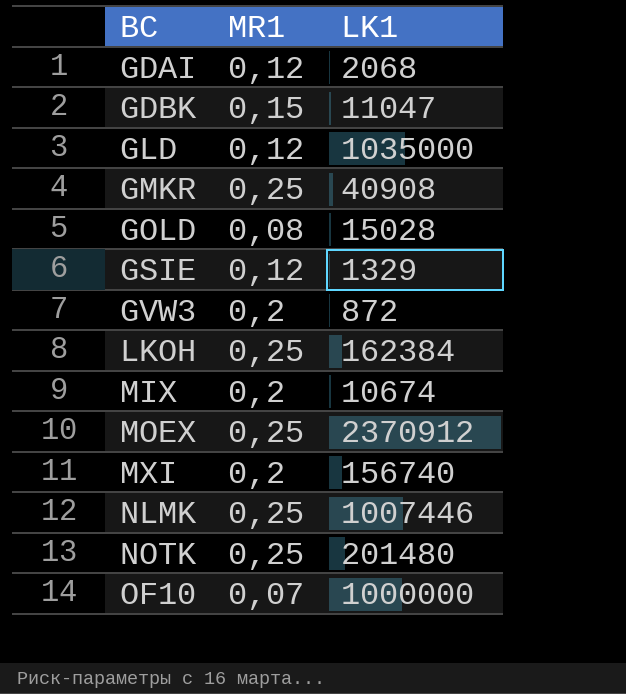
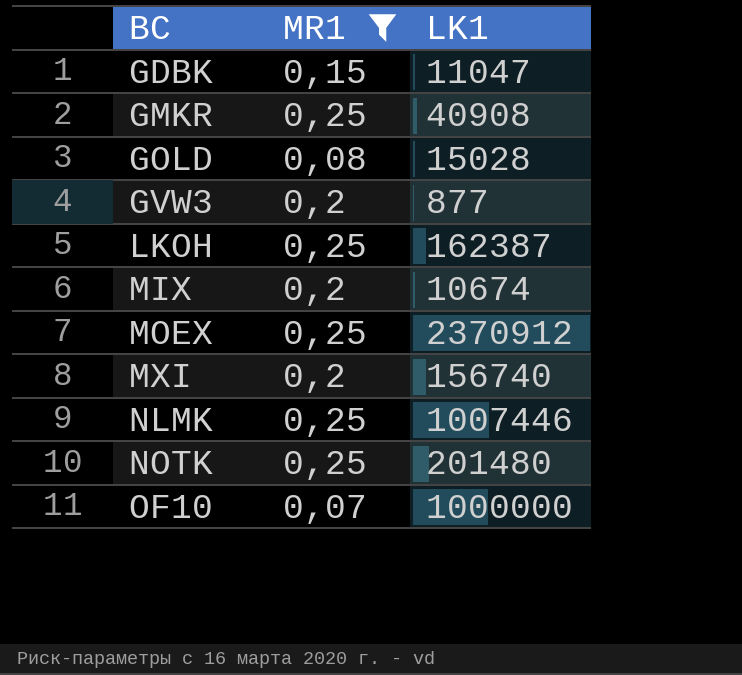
filter: none -> MR1 != 0,12
GVW3 | LK1: 872 -> 877
LKOH | LK1: 162384 -> 162387

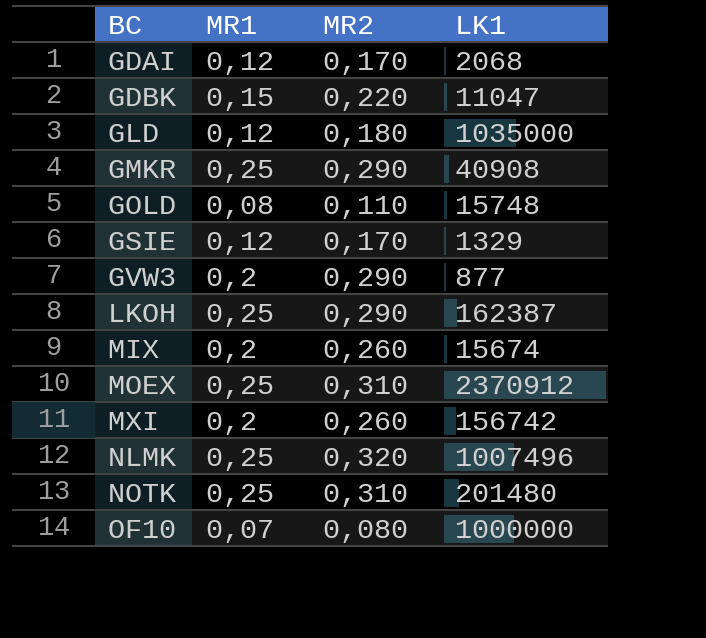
filter: MR1 != 0,12 -> none
column MR2 | position: none -> 3
GOLD | LK1: 15028 -> 15748
MIX | LK1: 10674 -> 15674
MXI | LK1: 156740 -> 156742
NLMK | LK1: 1007446 -> 1007496

